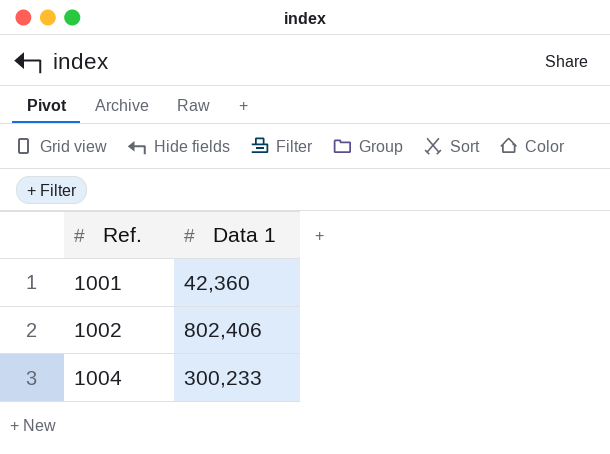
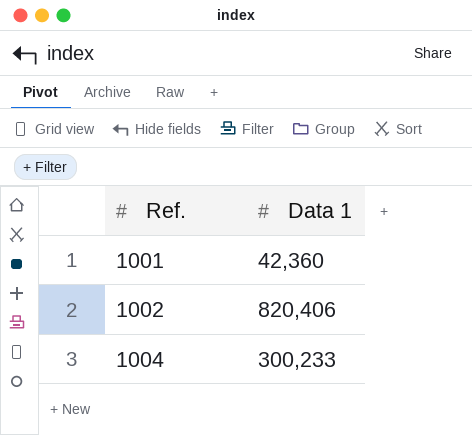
1002 | Data 1: 802,406 -> 820,406

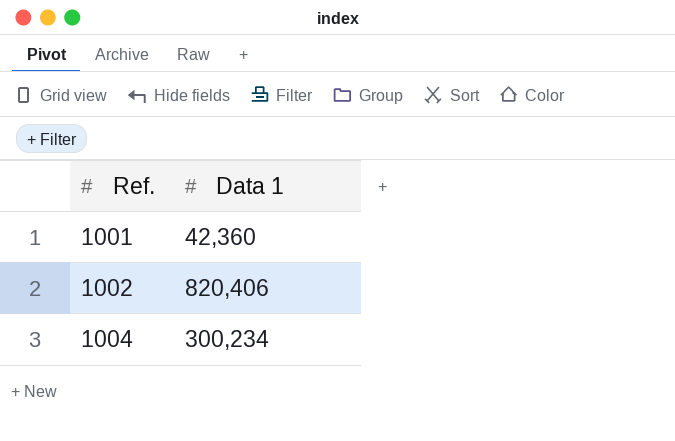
1004 | Data 1: 300,233 -> 300,234

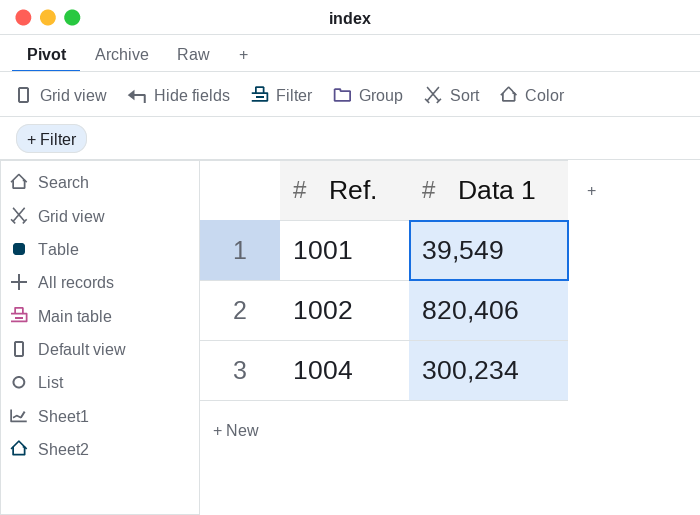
1001 | Data 1: 42,360 -> 39,549

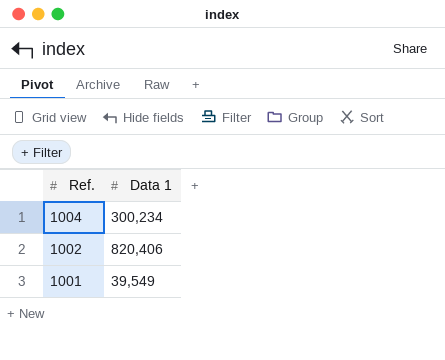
row order: Ref. ascending -> Ref. descending

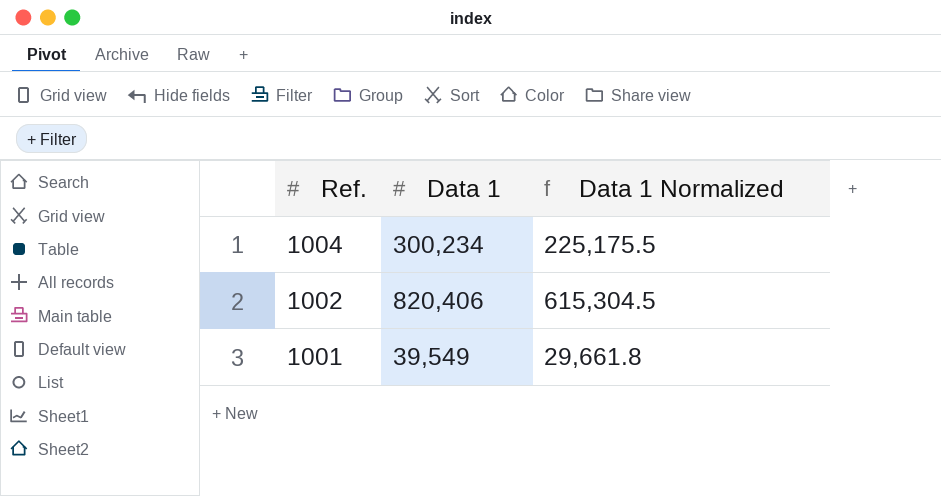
column Data 1 Normalized | formula: none -> [Data 1] * 0.75

